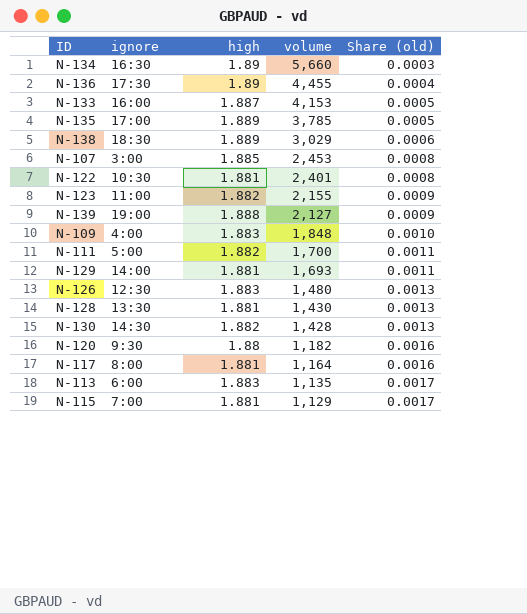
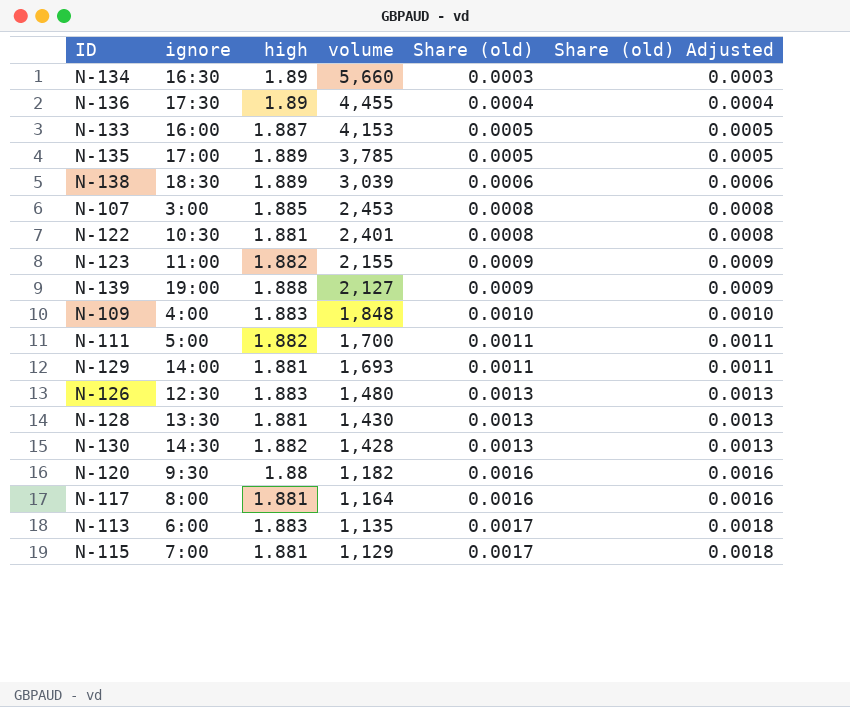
column Share (old) Adjusted | formula: none -> [Share (old)] * 1.03
N-138 | volume: 3,029 -> 3,039

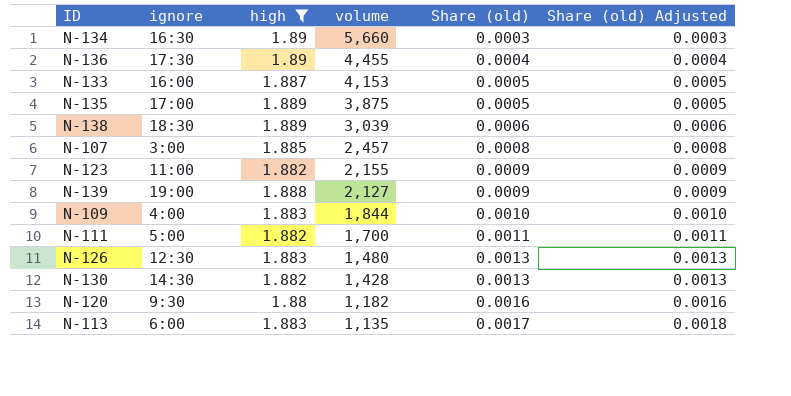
filter: none -> high != 1.881
N-135 | volume: 3,785 -> 3,875
N-107 | volume: 2,453 -> 2,457
N-109 | volume: 1,848 -> 1,844

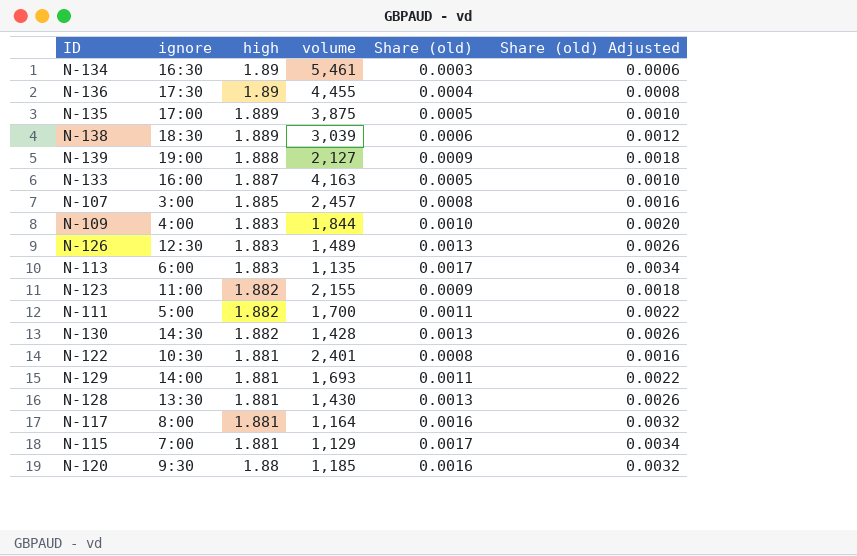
filter: high != 1.881 -> none
row order: volume descending -> high descending
column Share (old) Adjusted | formula: [Share (old)] * 1.03 -> [Share (old)] * 2
N-134 | volume: 5,660 -> 5,461
N-133 | volume: 4,153 -> 4,163
N-126 | volume: 1,480 -> 1,489
N-120 | volume: 1,182 -> 1,185

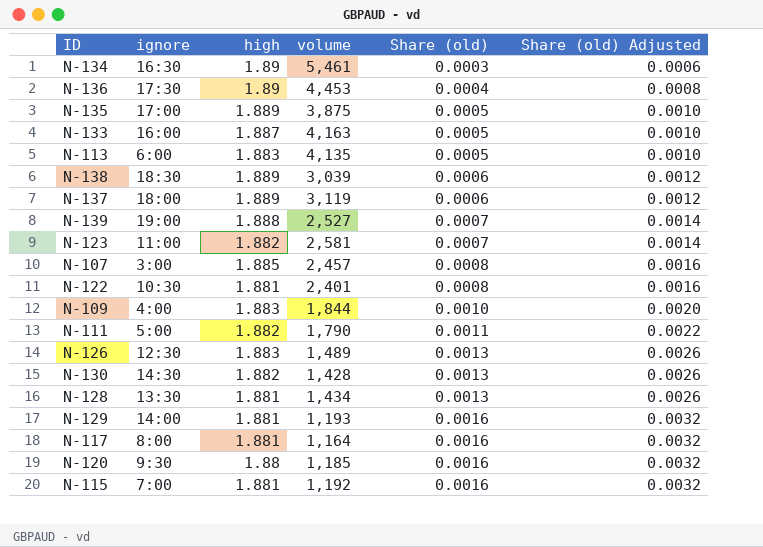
row order: high descending -> Share (old) ascending
N-136 | volume: 4,455 -> 4,453
N-113 | volume: 1,135 -> 4,135
N-113 | Share (old): 0.0017 -> 0.0005
N-113 | Share (old) Adjusted: 0.0034 -> 0.0010
row N-137: none -> 18:00 | 1.889 | 3,119 | 0.0006 | 0.0012
N-139 | volume: 2,127 -> 2,527
N-139 | Share (old): 0.0009 -> 0.0007
N-139 | Share (old) Adjusted: 0.0018 -> 0.0014
N-123 | volume: 2,155 -> 2,581
N-123 | Share (old): 0.0009 -> 0.0007
N-123 | Share (old) Adjusted: 0.0018 -> 0.0014
N-111 | volume: 1,700 -> 1,790
N-128 | volume: 1,430 -> 1,434
N-129 | volume: 1,693 -> 1,193
N-129 | Share (old): 0.0011 -> 0.0016
N-129 | Share (old) Adjusted: 0.0022 -> 0.0032
N-115 | volume: 1,129 -> 1,192
N-115 | Share (old): 0.0017 -> 0.0016
N-115 | Share (old) Adjusted: 0.0034 -> 0.0032

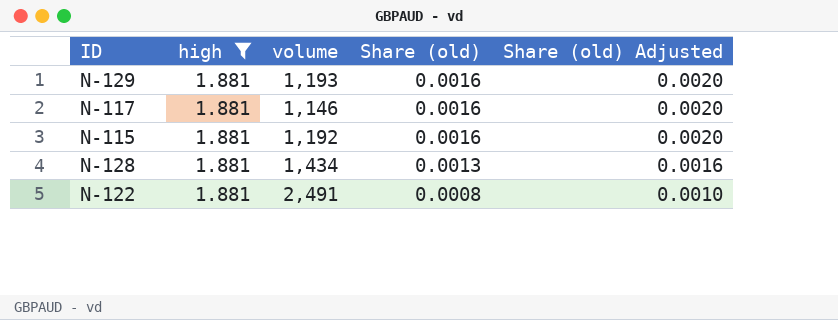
filter: none -> high = 1.881
row order: Share (old) ascending -> Share (old) descending
column ignore | position: 2 -> none
column Share (old) Adjusted | formula: [Share (old)] * 2 -> [Share (old)] * 1.25
N-117 | volume: 1,164 -> 1,146
N-122 | volume: 2,401 -> 2,491

